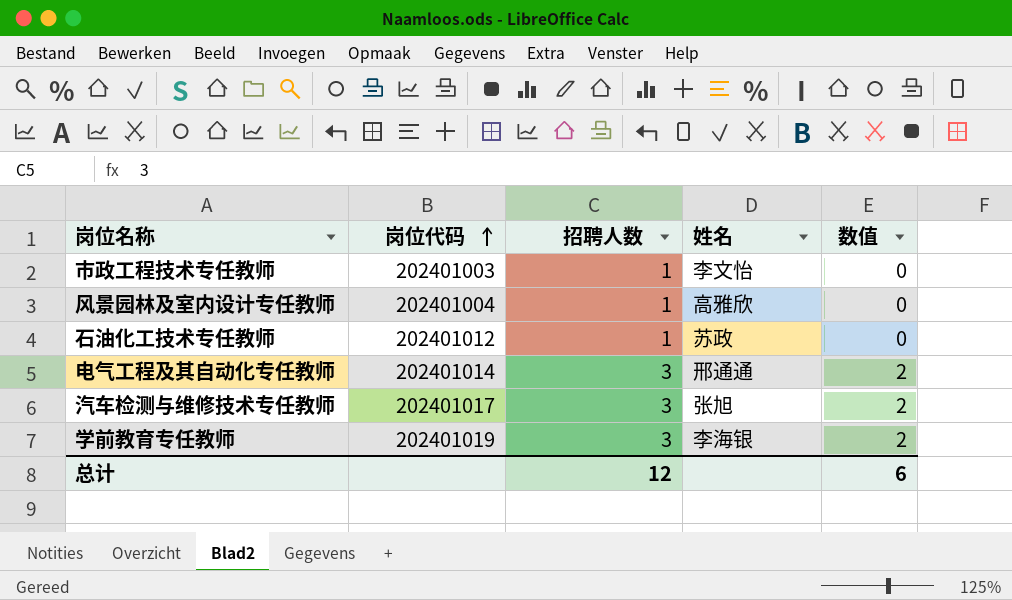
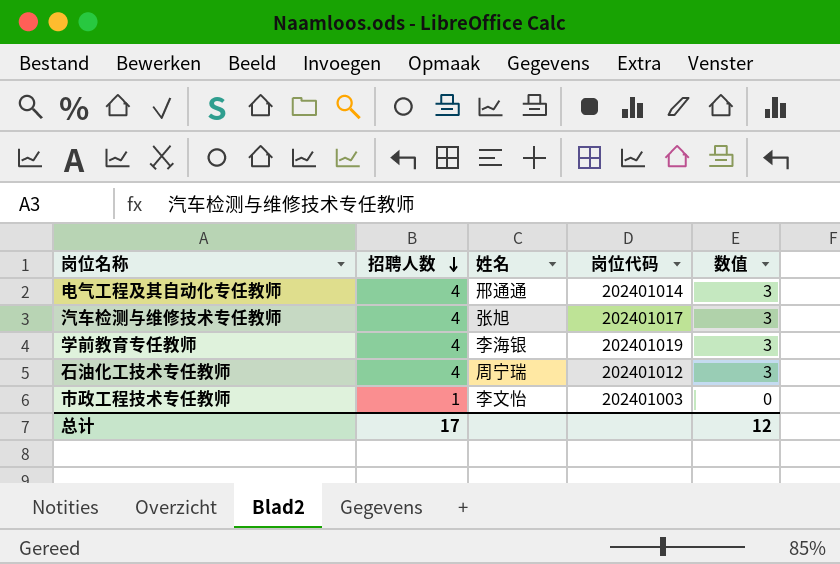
row order: 岗位代码 ascending -> 招聘人数 descending
column 岗位代码 | position: 2 -> 4
row 风景园林及室内设计专任教师: 202401004 | 1 | 高雅欣 | 0 -> none
电气工程及其自动化专任教师 | 招聘人数: 3 -> 4
电气工程及其自动化专任教师 | 数值: 2 -> 3
汽车检测与维修技术专任教师 | 招聘人数: 3 -> 4
汽车检测与维修技术专任教师 | 数值: 2 -> 3
学前教育专任教师 | 招聘人数: 3 -> 4
学前教育专任教师 | 数值: 2 -> 3
石油化工技术专任教师 | 招聘人数: 1 -> 4
石油化工技术专任教师 | 姓名: 苏政 -> 周宁瑞
石油化工技术专任教师 | 数值: 0 -> 3
总计 | 招聘人数: 12 -> 17
总计 | 数值: 6 -> 12

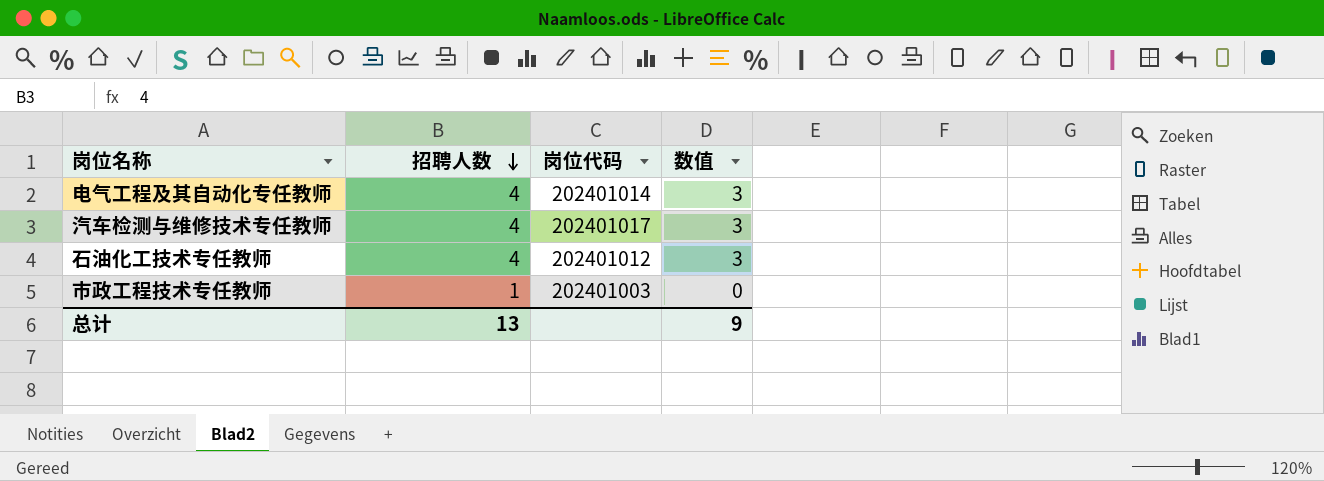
column 姓名 | position: 3 -> none
row 学前教育专任教师: 4 | 李海银 | 202401019 | 3 -> none
总计 | 招聘人数: 17 -> 13
总计 | 数值: 12 -> 9

